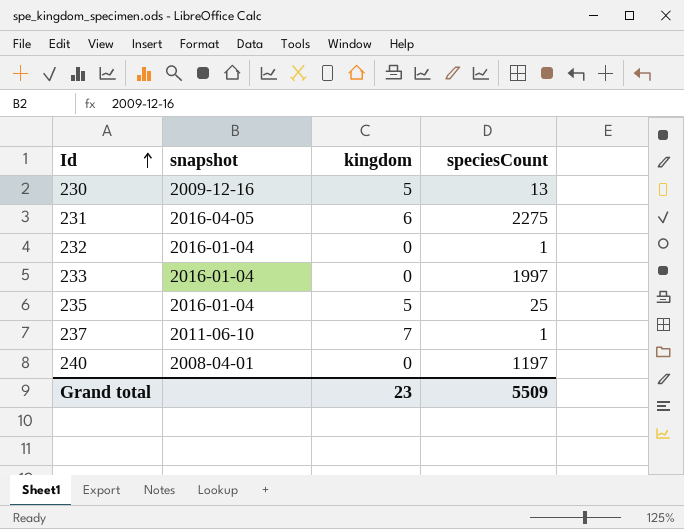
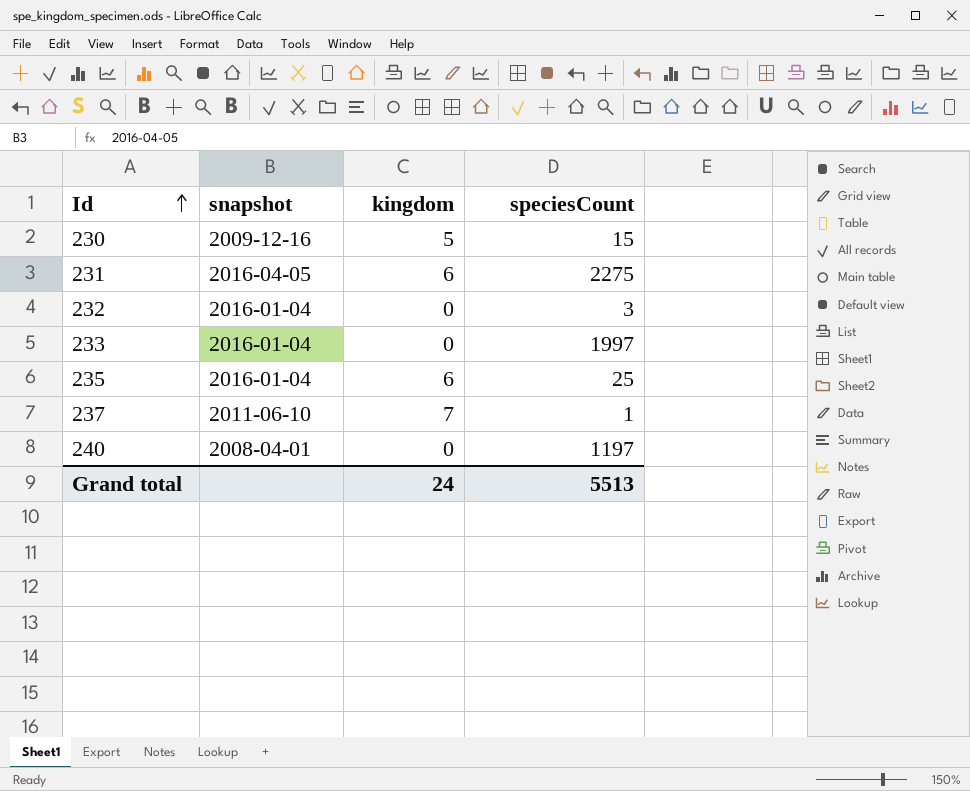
230 | speciesCount: 13 -> 15
232 | speciesCount: 1 -> 3
235 | kingdom: 5 -> 6
Grand total | kingdom: 23 -> 24
Grand total | speciesCount: 5509 -> 5513

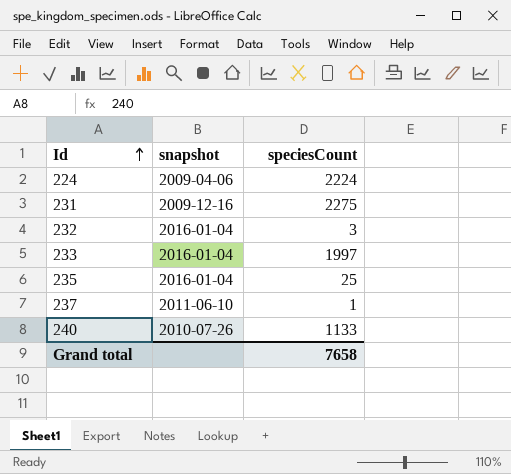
column kingdom | position: 3 -> none
row 230: 2009-12-16 | 5 | 15 -> none
row 224: none -> 2009-04-06 | 2224
231 | snapshot: 2016-04-05 -> 2009-12-16
240 | snapshot: 2008-04-01 -> 2010-07-26
240 | speciesCount: 1197 -> 1133
Grand total | speciesCount: 5513 -> 7658

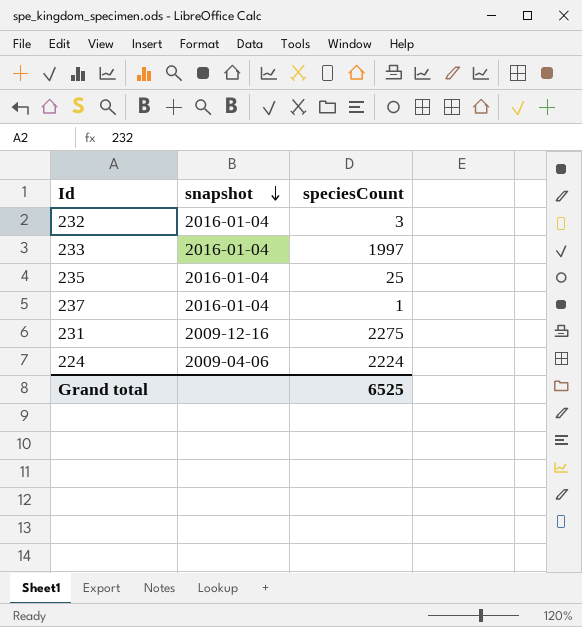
row order: Id ascending -> snapshot descending
row 240: 2010-07-26 | 1133 -> none
237 | snapshot: 2011-06-10 -> 2016-01-04
Grand total | speciesCount: 7658 -> 6525

